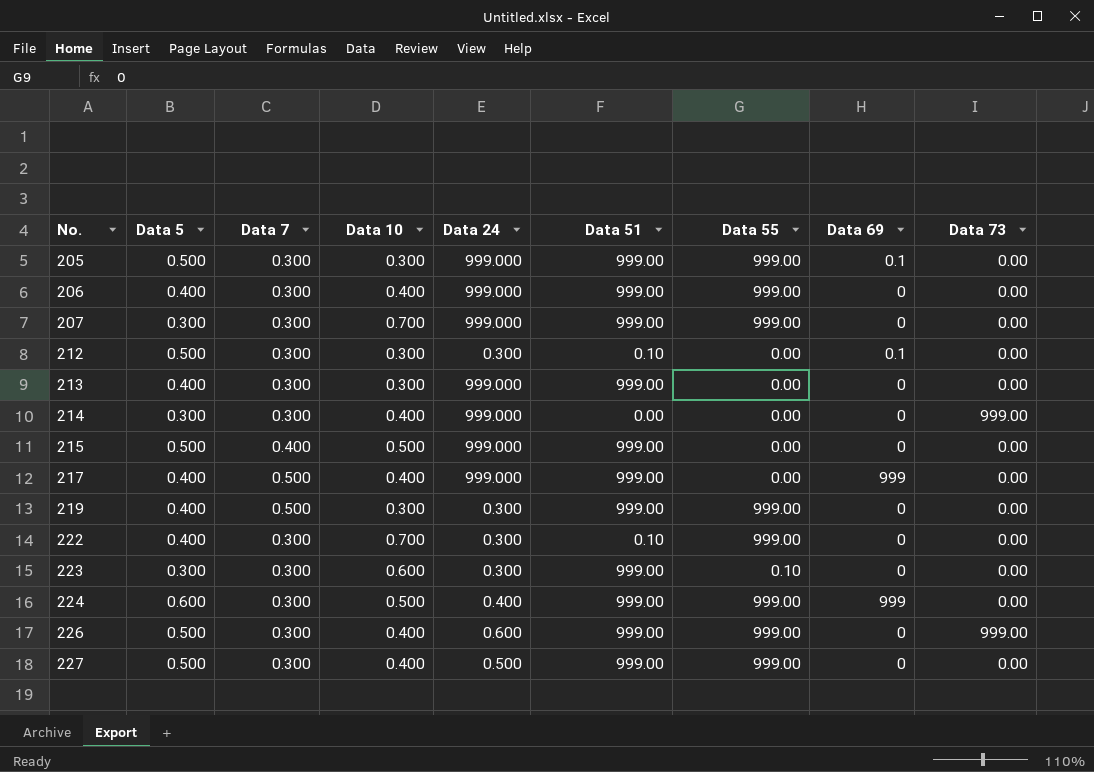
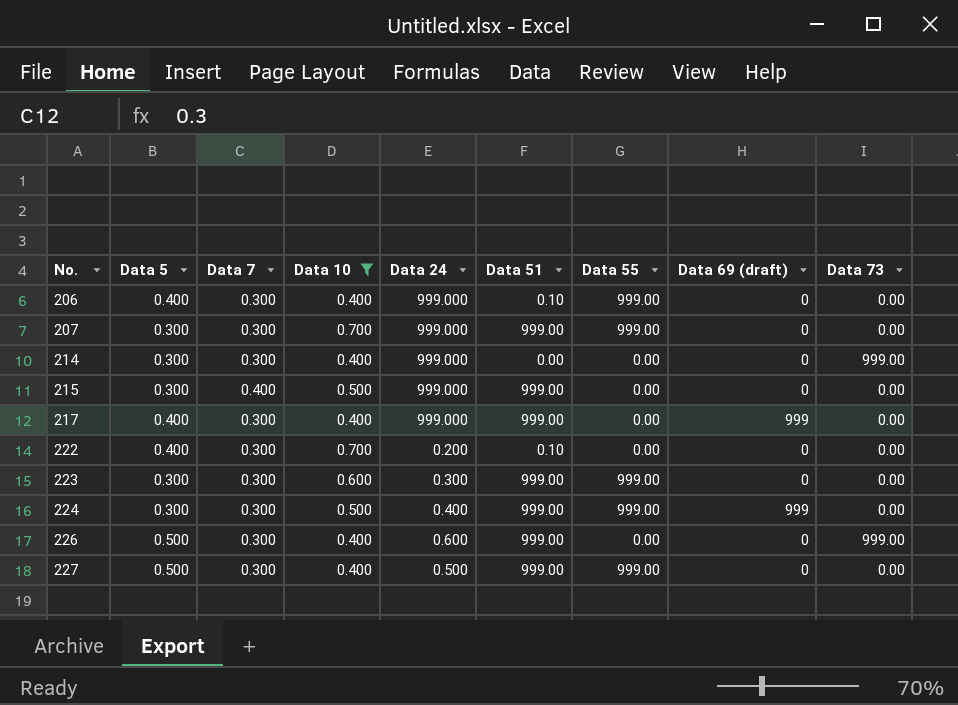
filter: none -> Data 10 != 0.300
column name: Data 69 -> Data 69 (draft)
206 | Data 51: 999.00 -> 0.10
215 | Data 5: 0.500 -> 0.300
217 | Data 7: 0.500 -> 0.300
222 | Data 24: 0.300 -> 0.200
222 | Data 55: 999.00 -> 0.00
223 | Data 55: 0.10 -> 999.00
224 | Data 5: 0.600 -> 0.300
226 | Data 55: 999.00 -> 0.00

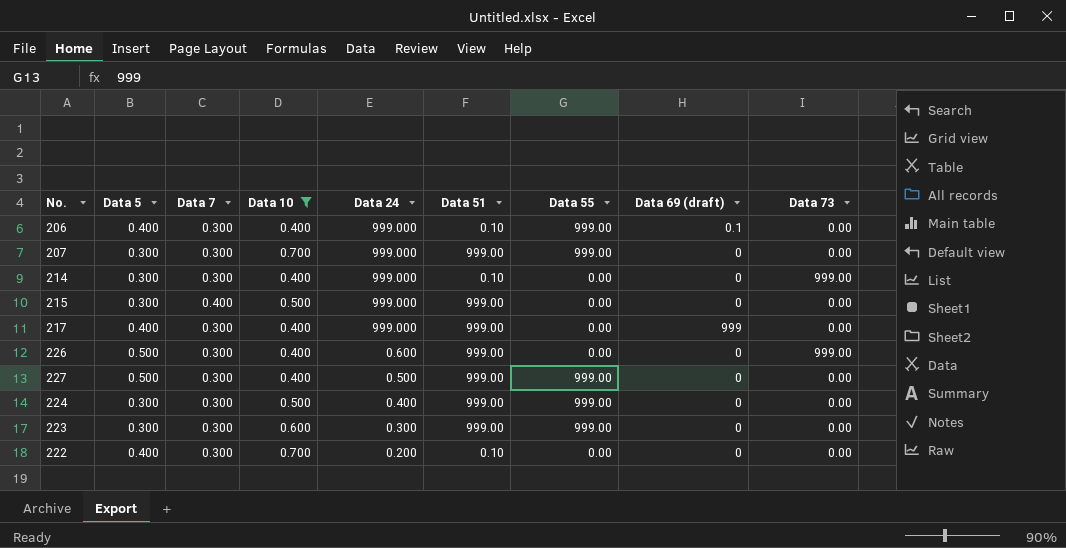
row order: No. ascending -> Data 24 descending
206 | Data 69 (draft): 0 -> 0.1
214 | Data 51: 0.00 -> 0.10
224 | Data 69 (draft): 999 -> 0

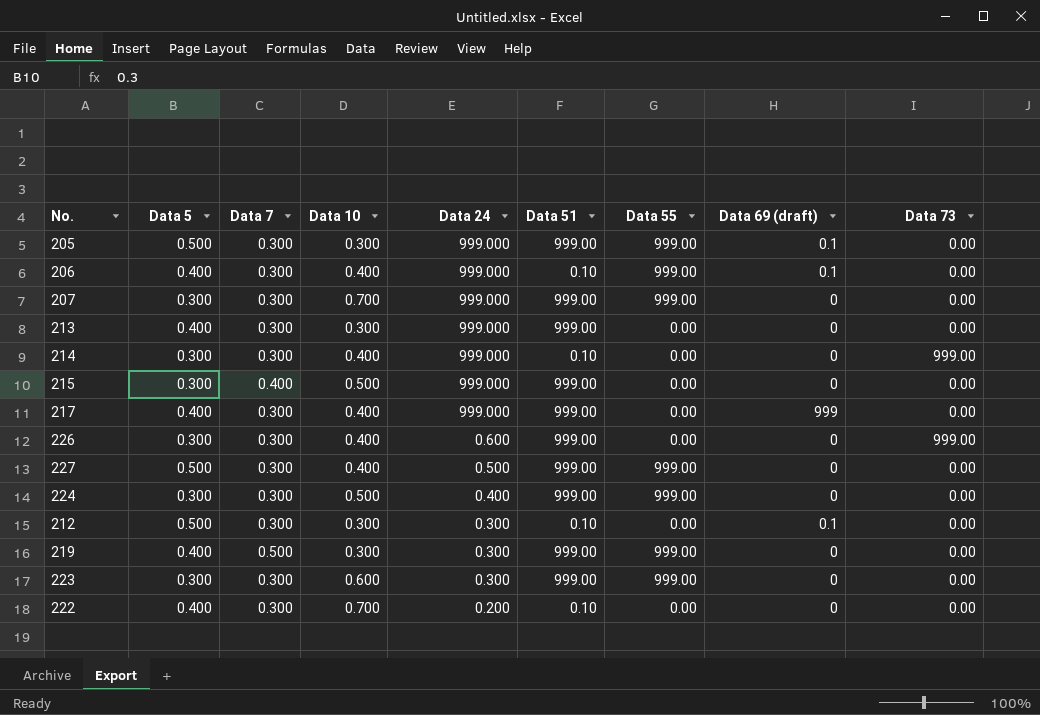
filter: Data 10 != 0.300 -> none
226 | Data 5: 0.500 -> 0.300

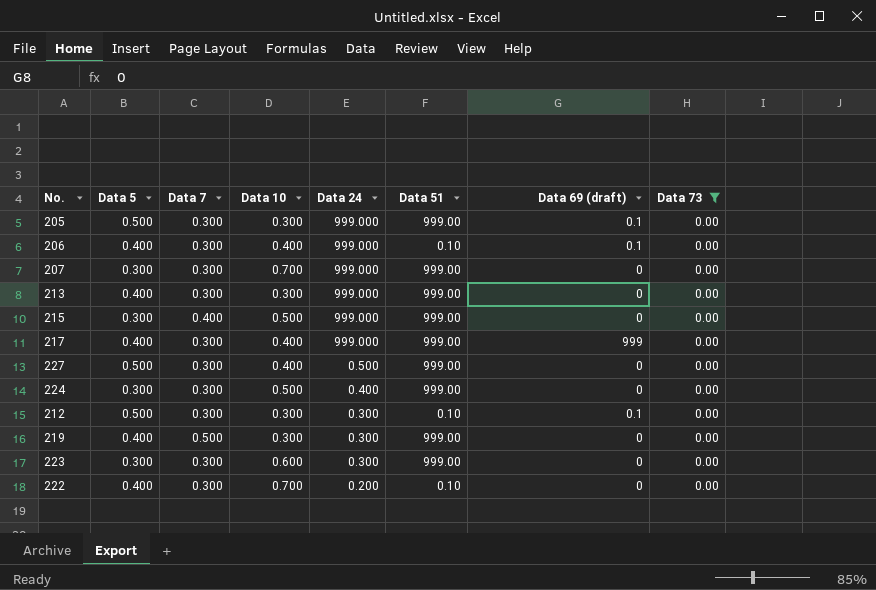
filter: none -> Data 73 = 0.00
column Data 55 | position: 7 -> none

